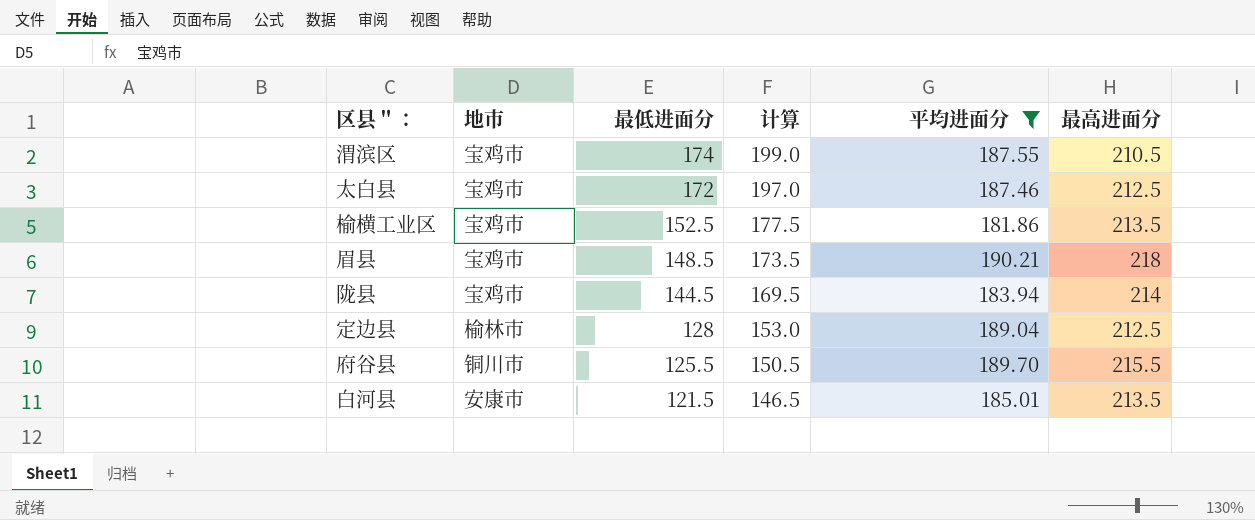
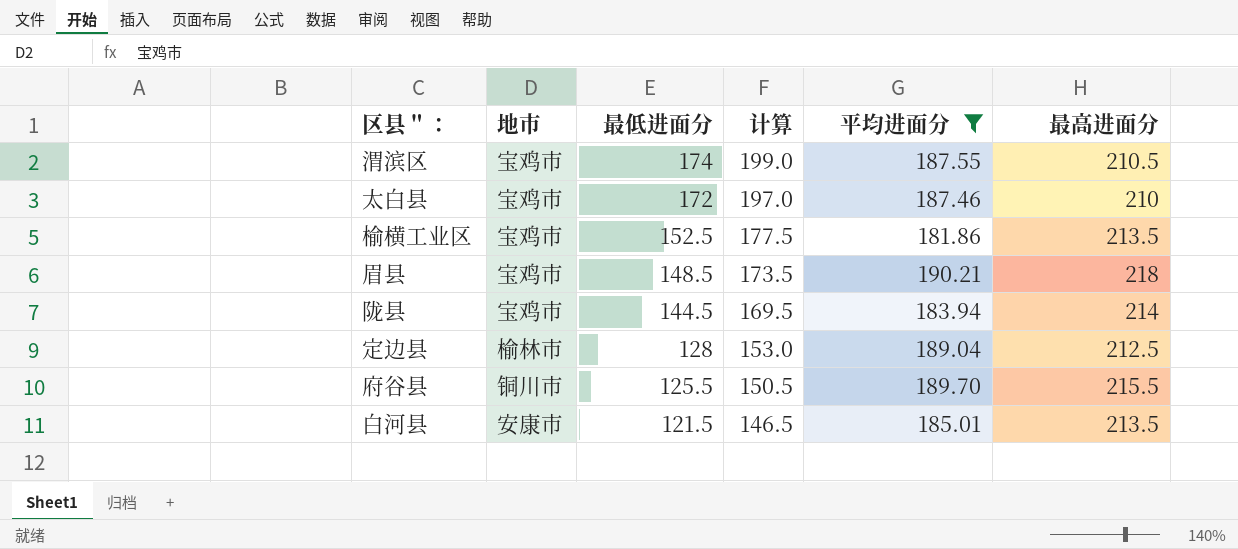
太白县 | 最高进面分: 212.5 -> 210

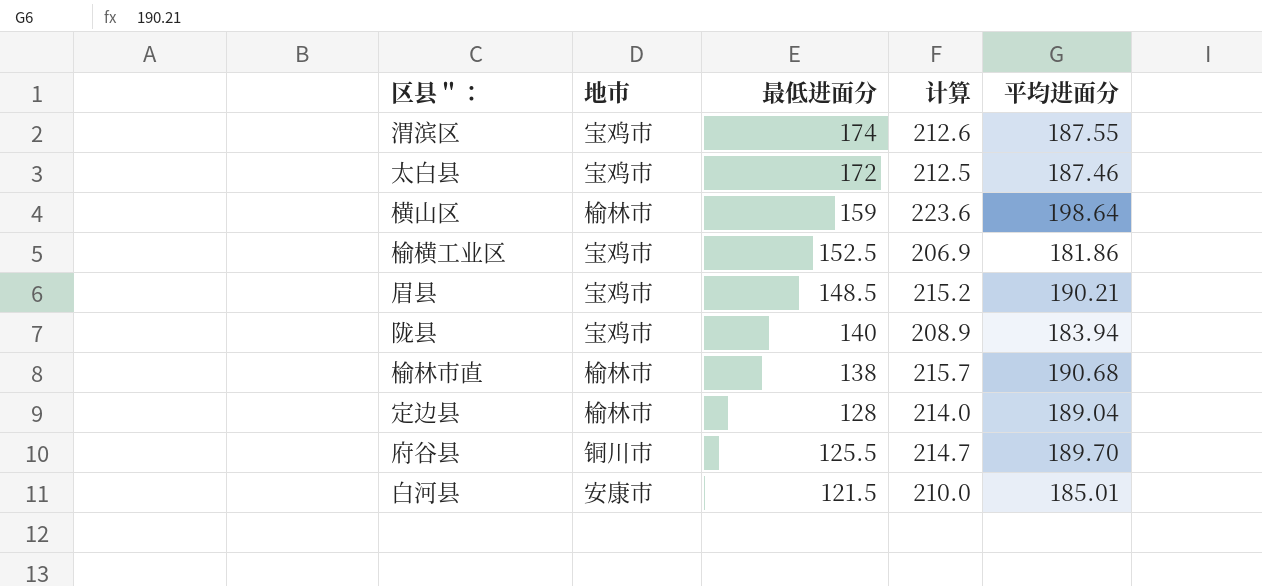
filter: 平均进面分 <= 190.21 -> none
column 最高进面分 | position: 6 -> none
column 计算 | formula: [最低进面分] + 25 -> [平均进面分] + 25
陇县 | 最低进面分: 144.5 -> 140

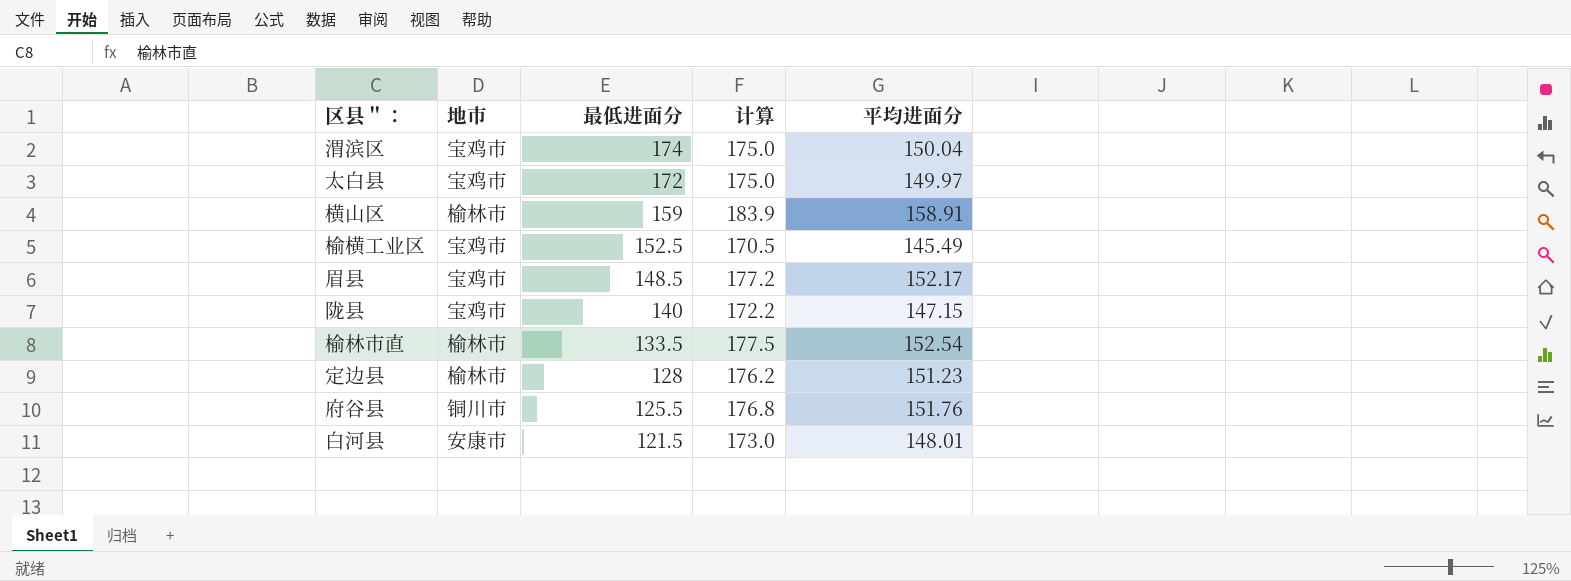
渭滨区 | 计算: 212.6 -> 175.0
渭滨区 | 平均进面分: 187.55 -> 150.04
太白县 | 计算: 212.5 -> 175.0
太白县 | 平均进面分: 187.46 -> 149.97
横山区 | 计算: 223.6 -> 183.9
横山区 | 平均进面分: 198.64 -> 158.91
榆横工业区 | 计算: 206.9 -> 170.5
榆横工业区 | 平均进面分: 181.86 -> 145.49
眉县 | 计算: 215.2 -> 177.2
眉县 | 平均进面分: 190.21 -> 152.17
陇县 | 计算: 208.9 -> 172.2
陇县 | 平均进面分: 183.94 -> 147.15
榆林市直 | 最低进面分: 138 -> 133.5
榆林市直 | 计算: 215.7 -> 177.5
榆林市直 | 平均进面分: 190.68 -> 152.54
定边县 | 计算: 214.0 -> 176.2
定边县 | 平均进面分: 189.04 -> 151.23
府谷县 | 计算: 214.7 -> 176.8
府谷县 | 平均进面分: 189.70 -> 151.76
白河县 | 计算: 210.0 -> 173.0
白河县 | 平均进面分: 185.01 -> 148.01

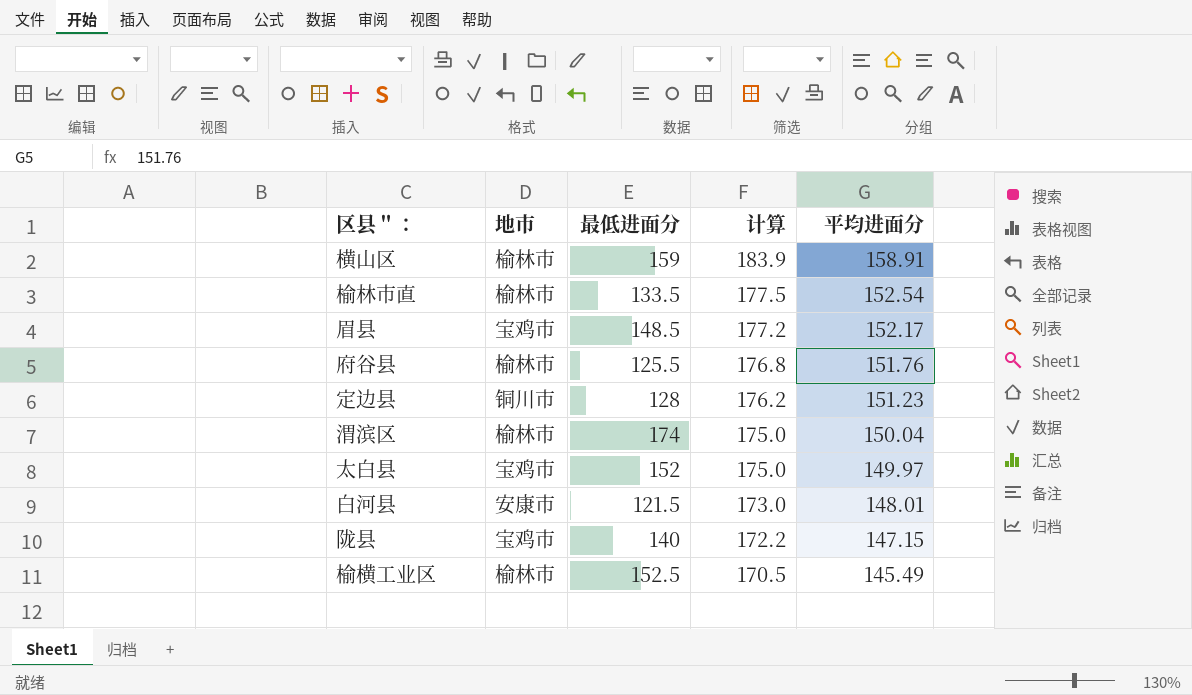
row order: 最低进面分 descending -> 计算 descending
府谷县 | 地市: 铜川市 -> 榆林市
定边县 | 地市: 榆林市 -> 铜川市
渭滨区 | 地市: 宝鸡市 -> 榆林市
太白县 | 最低进面分: 172 -> 152
榆横工业区 | 地市: 宝鸡市 -> 榆林市

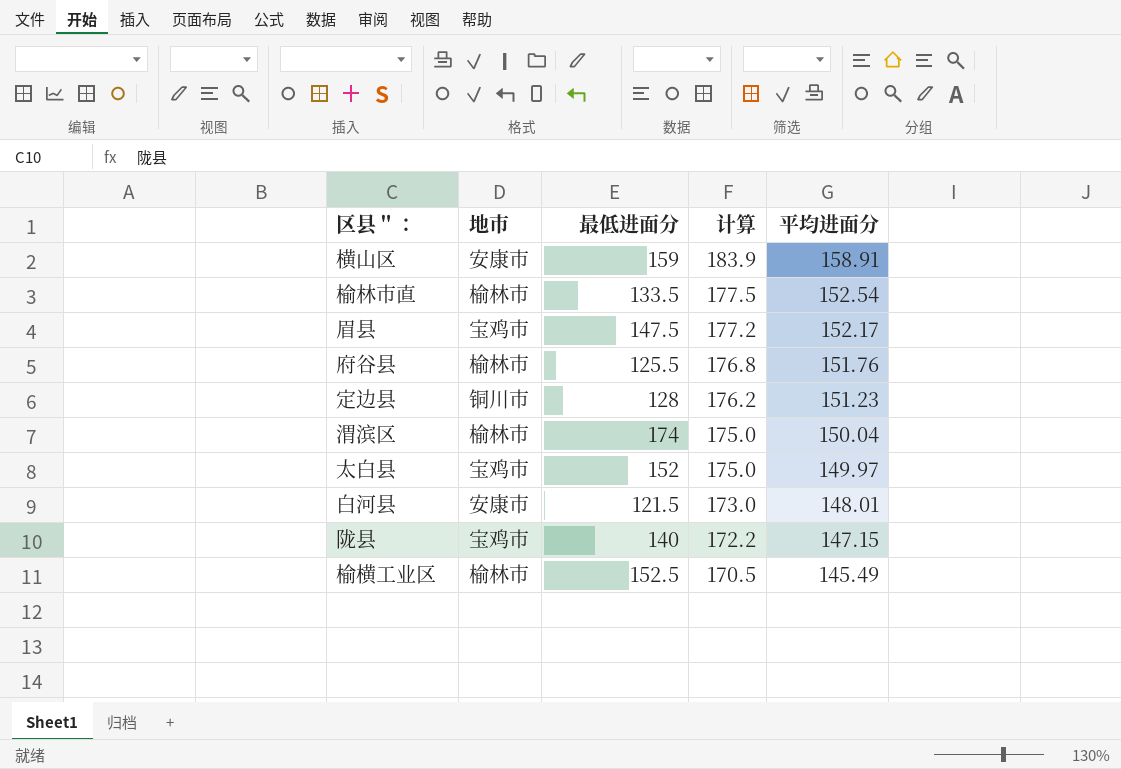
横山区 | 地市: 榆林市 -> 安康市
眉县 | 最低进面分: 148.5 -> 147.5

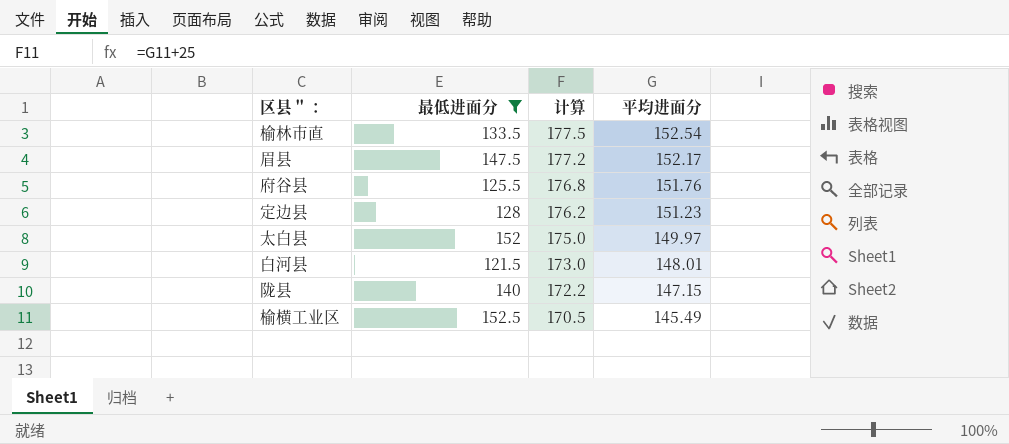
filter: none -> 最低进面分 <= 152.5
column 地市 | position: 2 -> none

